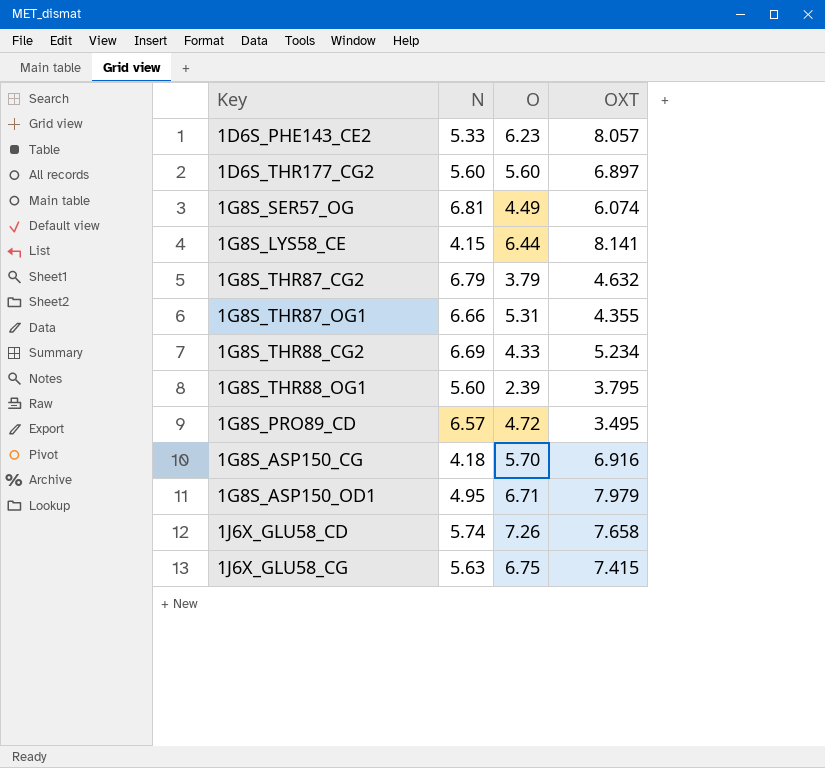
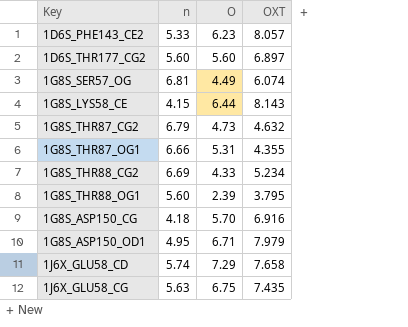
column name: N -> n
row 1G8S_PRO89_CD: 6.57 | 4.72 | 3.495 -> none
1G8S_LYS58_CE | OXT: 8.141 -> 8.143
1G8S_THR87_CG2 | O: 3.79 -> 4.73
1J6X_GLU58_CD | O: 7.26 -> 7.29
1J6X_GLU58_CG | OXT: 7.415 -> 7.435

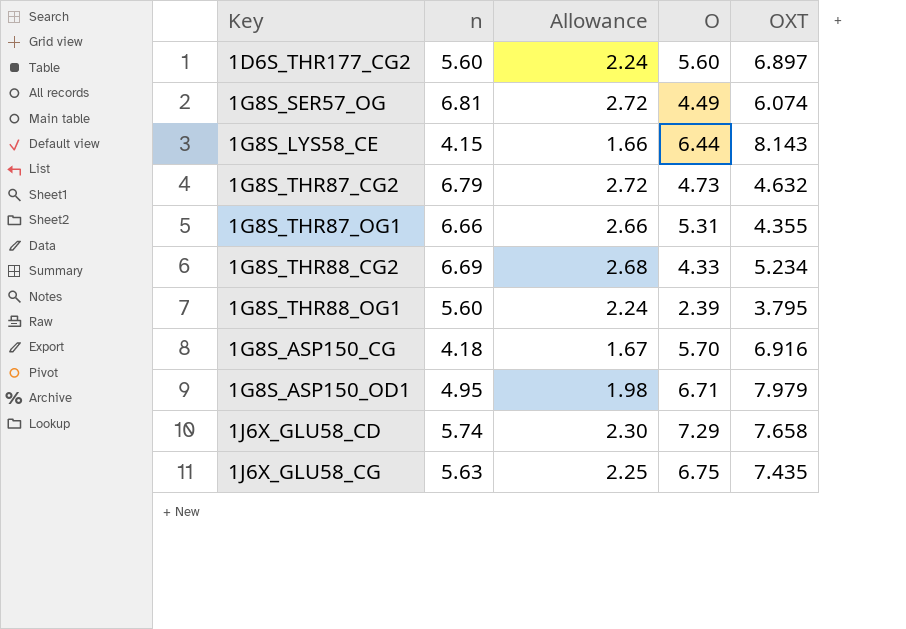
column Allowance | formula: none -> [n] * 0.4
row 1D6S_PHE143_CE2: 5.33 | 6.23 | 8.057 -> none

